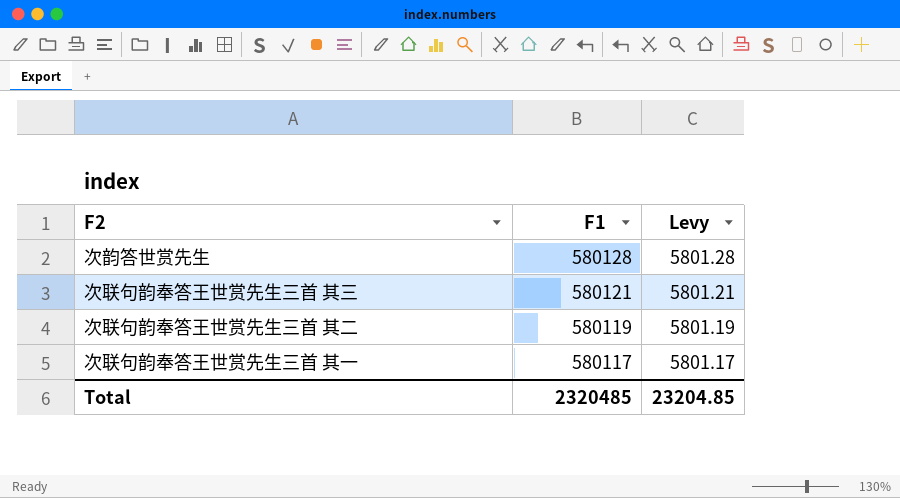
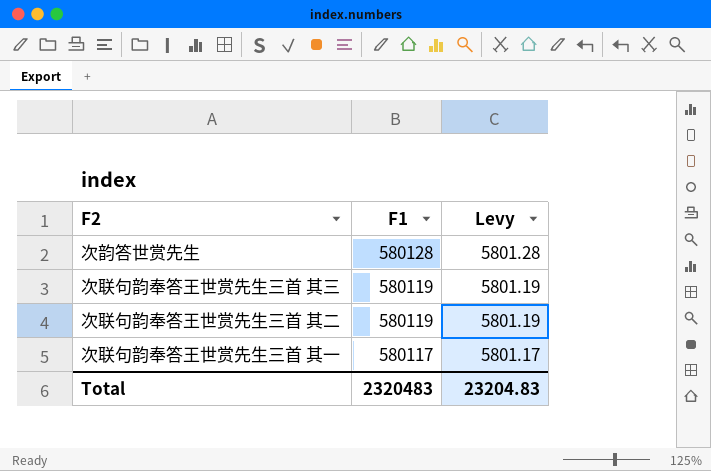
次联句韵奉答王世赏先生三首 其三 | F1: 580121 -> 580119
次联句韵奉答王世赏先生三首 其三 | Levy: 5801.21 -> 5801.19
Total | F1: 2320485 -> 2320483
Total | Levy: 23204.85 -> 23204.83

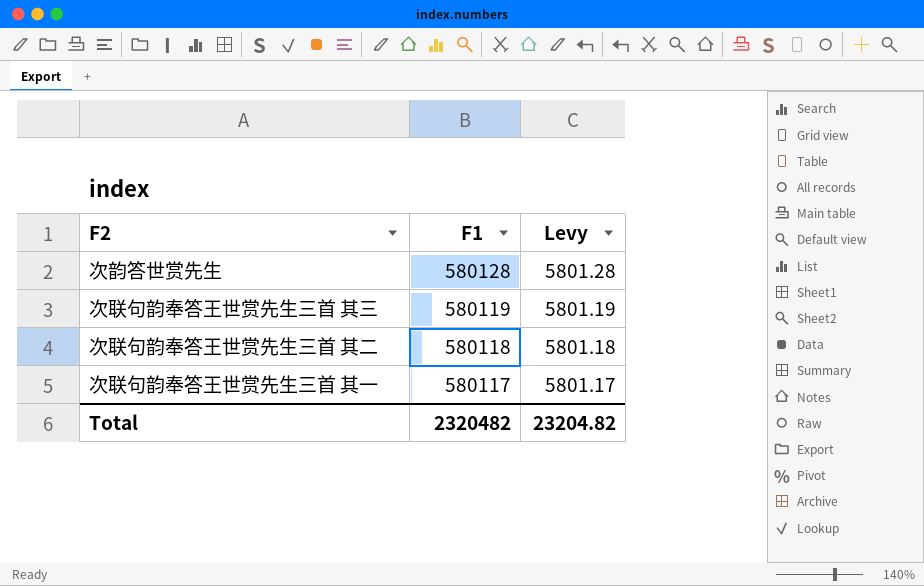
次联句韵奉答王世赏先生三首 其二 | F1: 580119 -> 580118
次联句韵奉答王世赏先生三首 其二 | Levy: 5801.19 -> 5801.18
Total | F1: 2320483 -> 2320482
Total | Levy: 23204.83 -> 23204.82

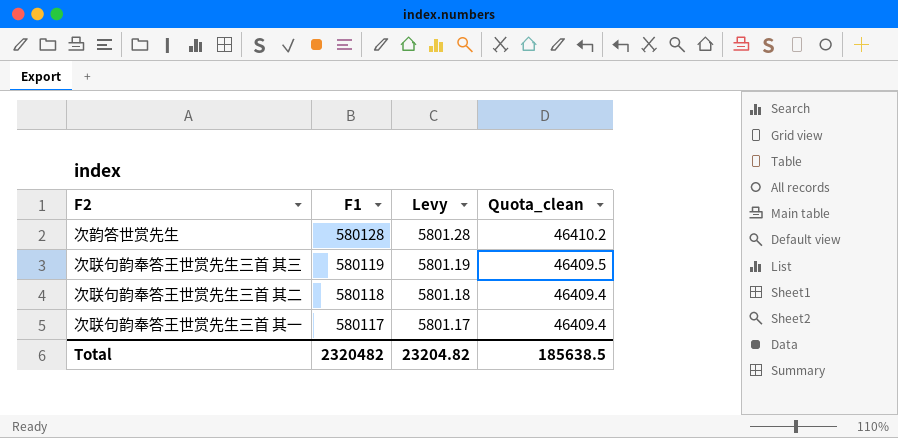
column Quota_clean | formula: none -> [F1] * 0.08

